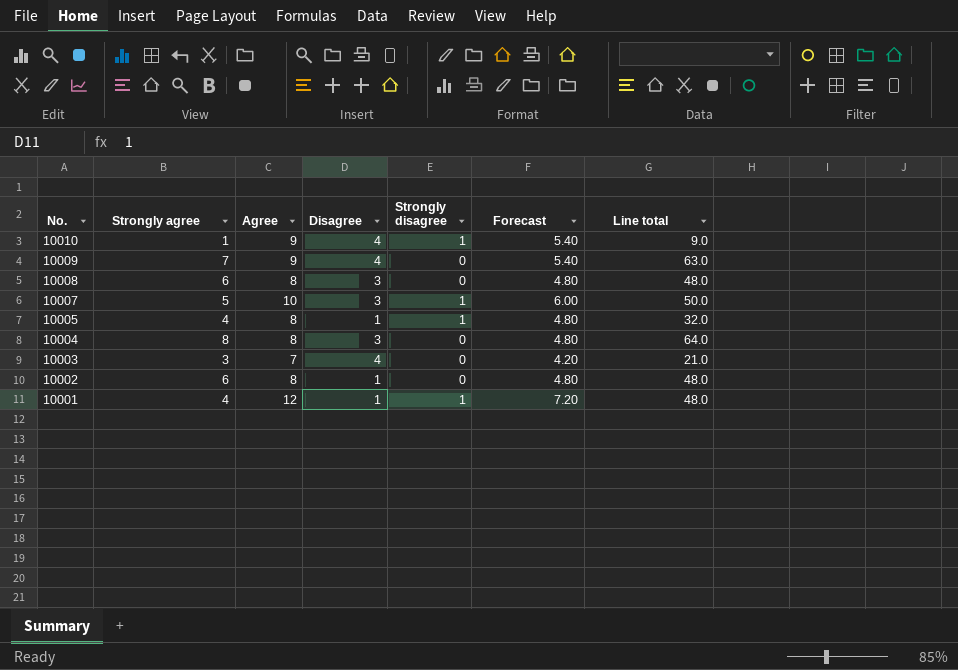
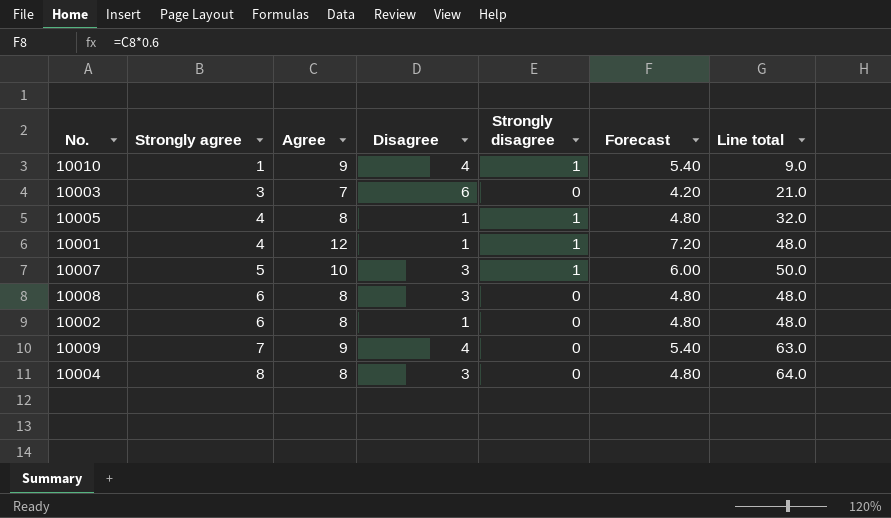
row order: No. descending -> Strongly agree ascending
10003 | Disagree: 4 -> 6

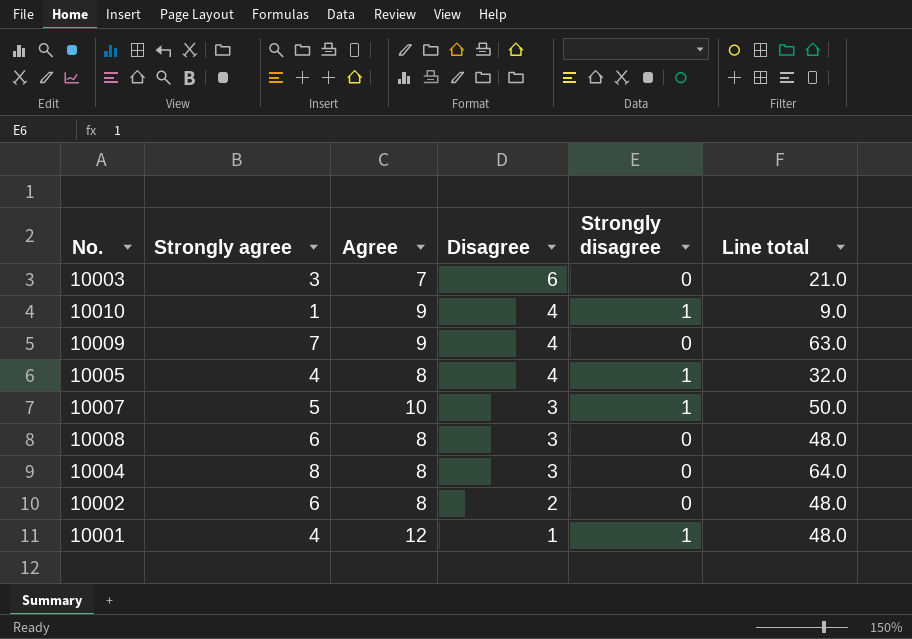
row order: Strongly agree ascending -> Disagree descending
column Forecast | formula: [Agree] * 0.6 -> none
10005 | Disagree: 1 -> 4
10002 | Disagree: 1 -> 2

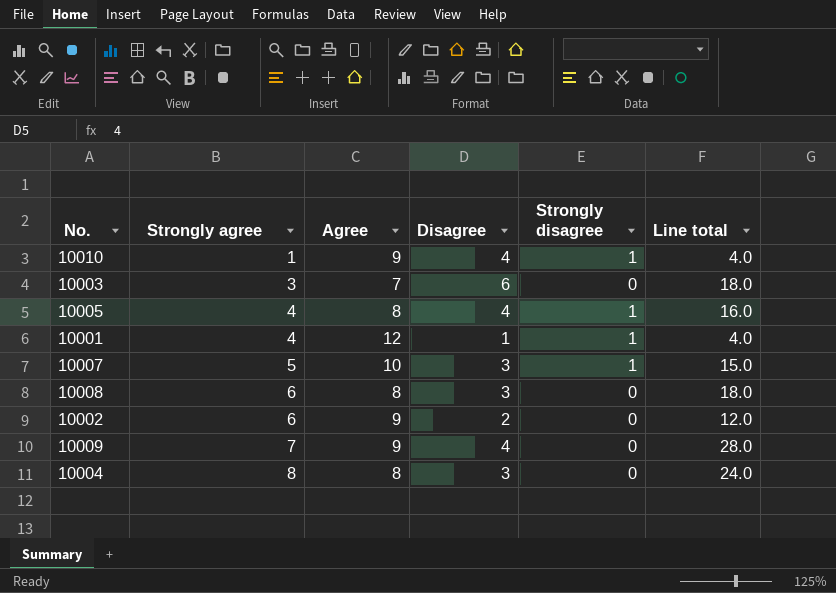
row order: Disagree descending -> Strongly agree ascending
column Line total | formula: [Strongly agree] * [Agree] -> [Strongly agree] * [Disagree]
10002 | Agree: 8 -> 9

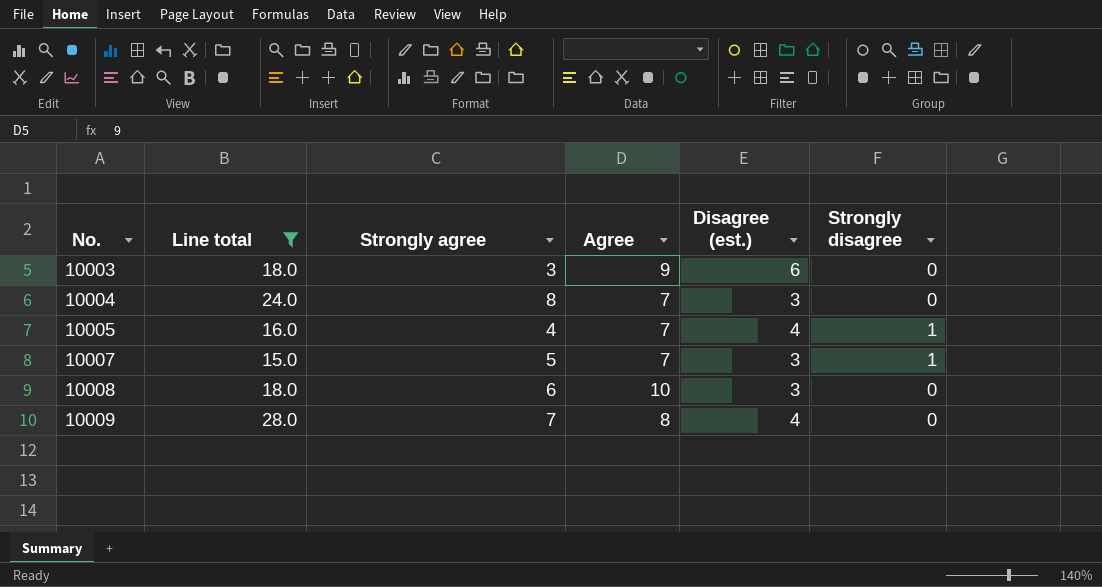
filter: none -> Line total >= 15.0
row order: Strongly agree ascending -> No. ascending
column Line total | position: 6 -> 2
column name: Disagree -> Disagree (est.)
10003 | Agree: 7 -> 9
10004 | Agree: 8 -> 7
10005 | Agree: 8 -> 7
10007 | Agree: 10 -> 7
10008 | Agree: 8 -> 10
10009 | Agree: 9 -> 8

